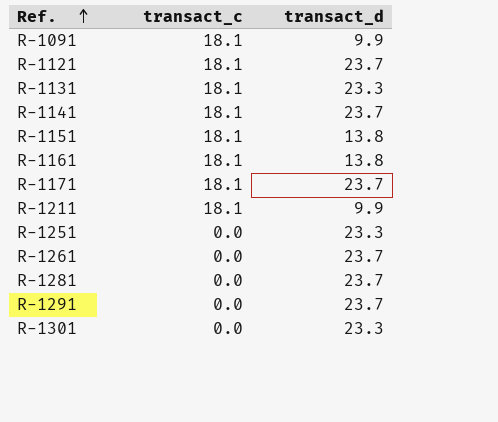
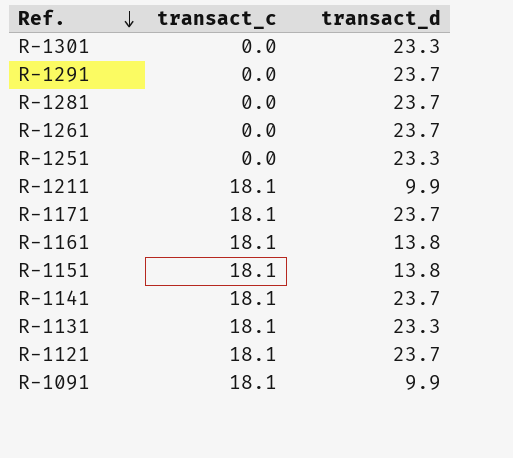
row order: Ref. ascending -> Ref. descending

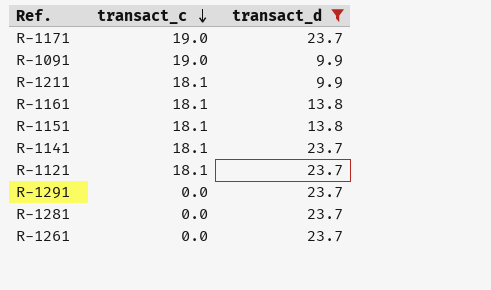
filter: none -> transact_d != 23.3
row order: Ref. descending -> transact_c descending
R-1171 | transact_c: 18.1 -> 19.0
R-1091 | transact_c: 18.1 -> 19.0

